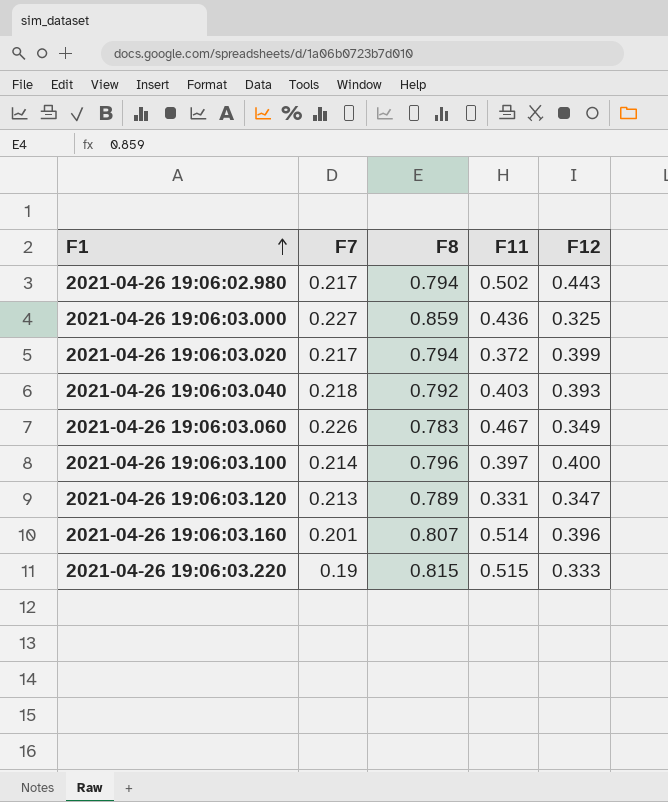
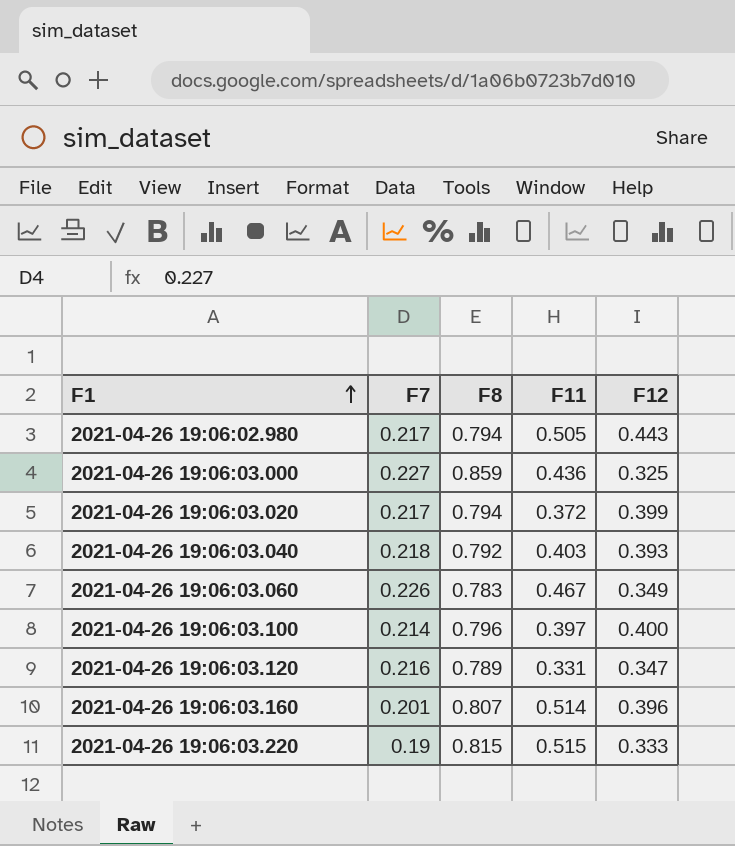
2021-04-26 19:06:02.980 | F11: 0.502 -> 0.505
2021-04-26 19:06:03.120 | F7: 0.213 -> 0.216

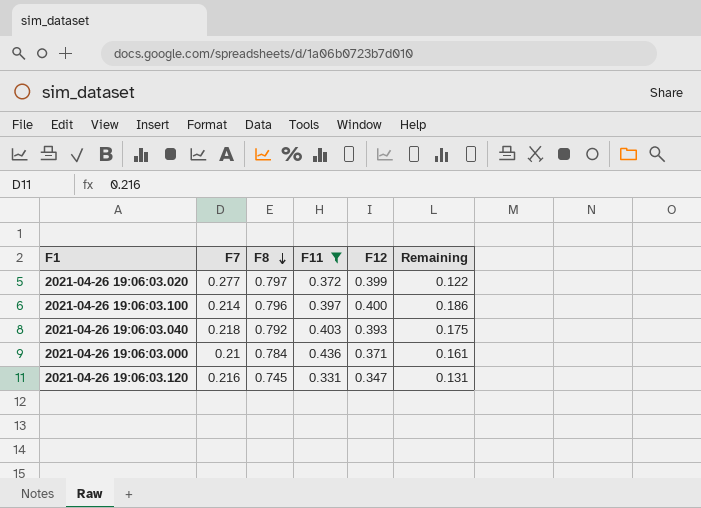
filter: none -> F11 <= 0.436
row order: F1 ascending -> F8 descending
column Remaining | formula: none -> [F12] - [F7]
2021-04-26 19:06:03.020 | F7: 0.217 -> 0.277
2021-04-26 19:06:03.020 | F8: 0.794 -> 0.797
2021-04-26 19:06:03.000 | F7: 0.227 -> 0.21
2021-04-26 19:06:03.000 | F8: 0.859 -> 0.784
2021-04-26 19:06:03.000 | F12: 0.325 -> 0.371
2021-04-26 19:06:03.120 | F8: 0.789 -> 0.745

